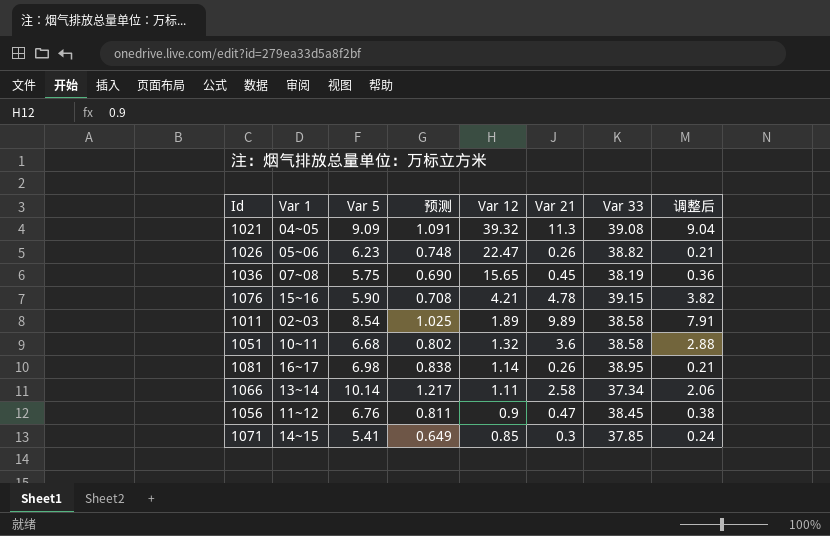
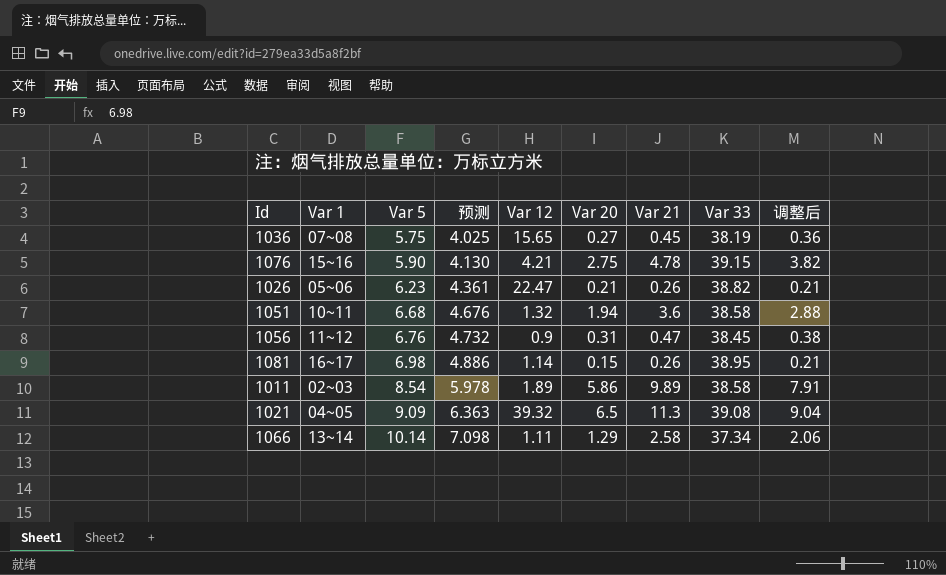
row order: Var 12 descending -> Var 5 ascending
column 预测 | formula: [Var 5] * 0.12 -> [Var 5] * 0.7
column Var 20 | position: none -> 6
row 1071: 14~15 | 5.41 | 0.649 | 0.85 | 0.3 | 37.85 | 0.24 -> none

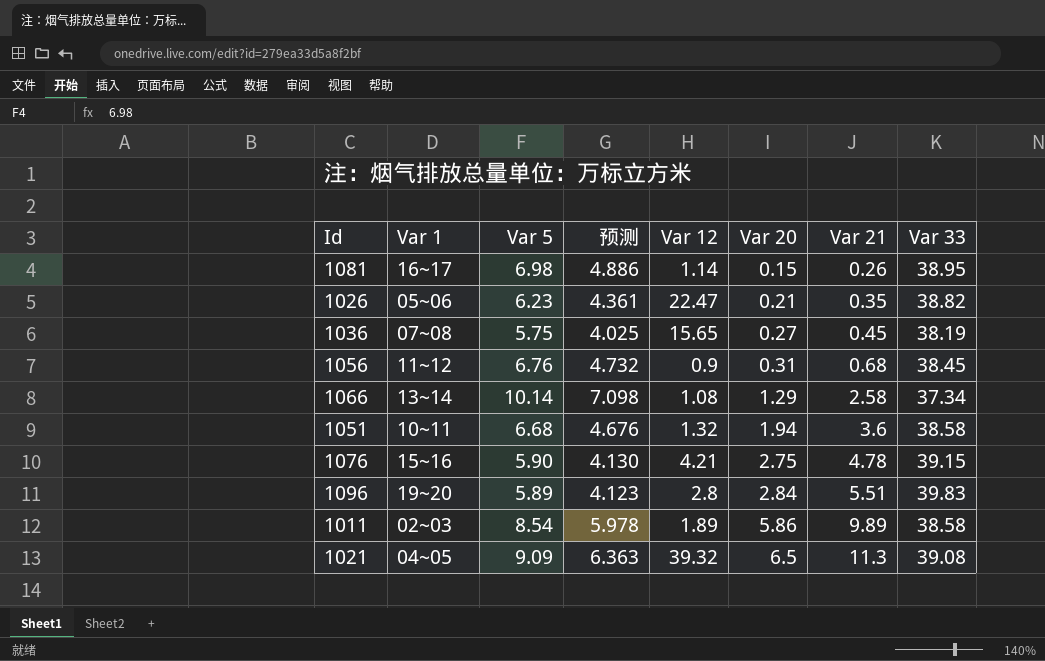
row order: Var 5 ascending -> Var 20 ascending
column 调整后 | formula: [Var 21] * 0.8 -> none
1026 | Var 21: 0.26 -> 0.35
1056 | Var 21: 0.47 -> 0.68
1066 | Var 12: 1.11 -> 1.08
row 1096: none -> 19~20 | 5.89 | 4.123 | 2.8 | 2.84 | 5.51 | 39.83

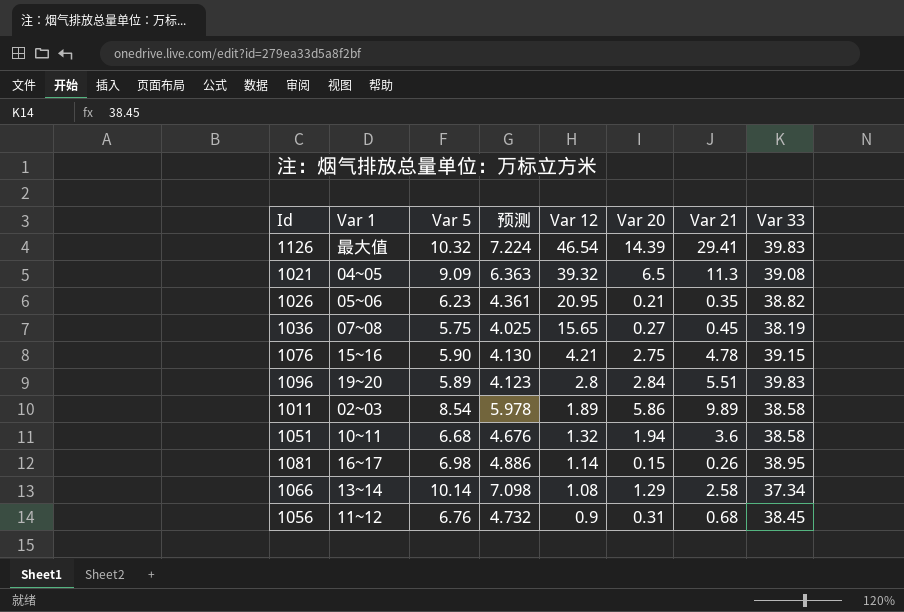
row order: Var 20 ascending -> Var 12 descending
row 1126: none -> 最大值 | 10.32 | 7.224 | 46.54 | 14.39 | 29.41 | 39.83
1026 | Var 12: 22.47 -> 20.95

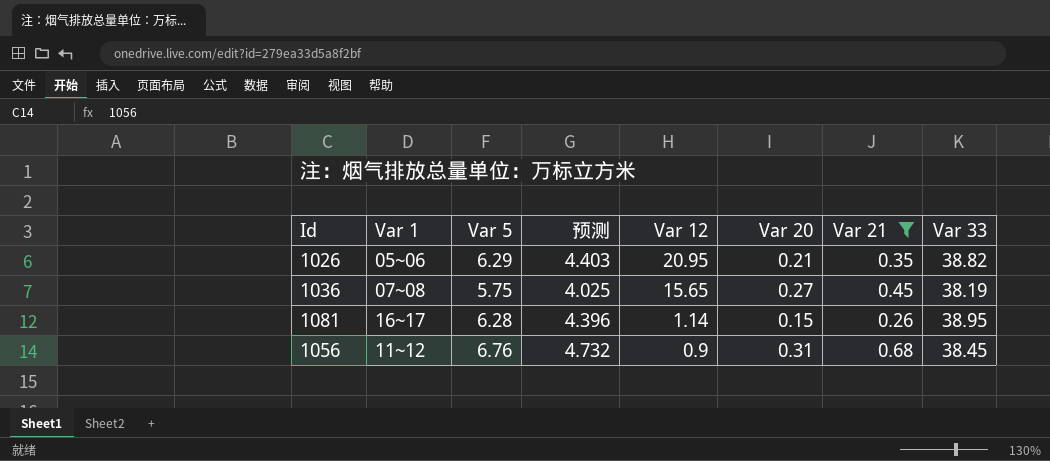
filter: none -> Var 21 <= 0.68
1026 | Var 5: 6.23 -> 6.29
1026 | 预测: 4.361 -> 4.403
1081 | Var 5: 6.98 -> 6.28
1081 | 预测: 4.886 -> 4.396

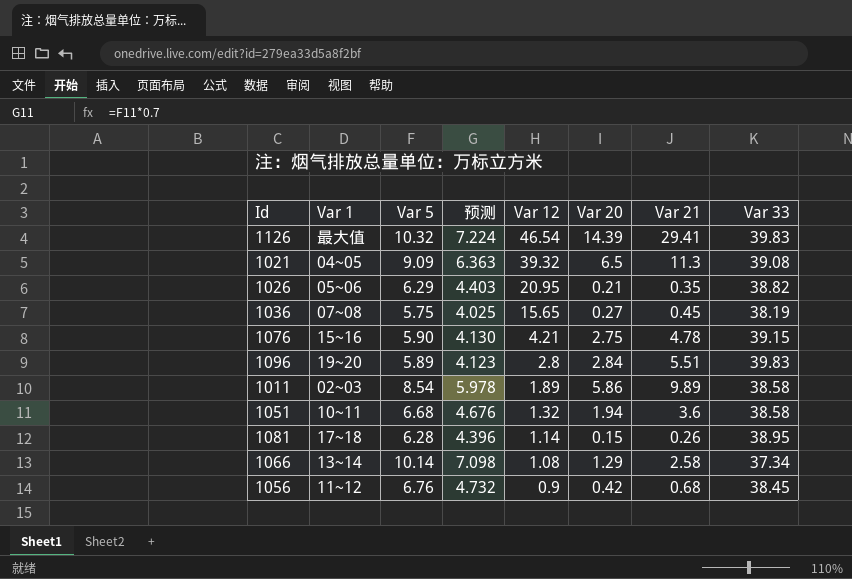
filter: Var 21 <= 0.68 -> none
1081 | Var 1: 16~17 -> 17~18
1056 | Var 20: 0.31 -> 0.42

